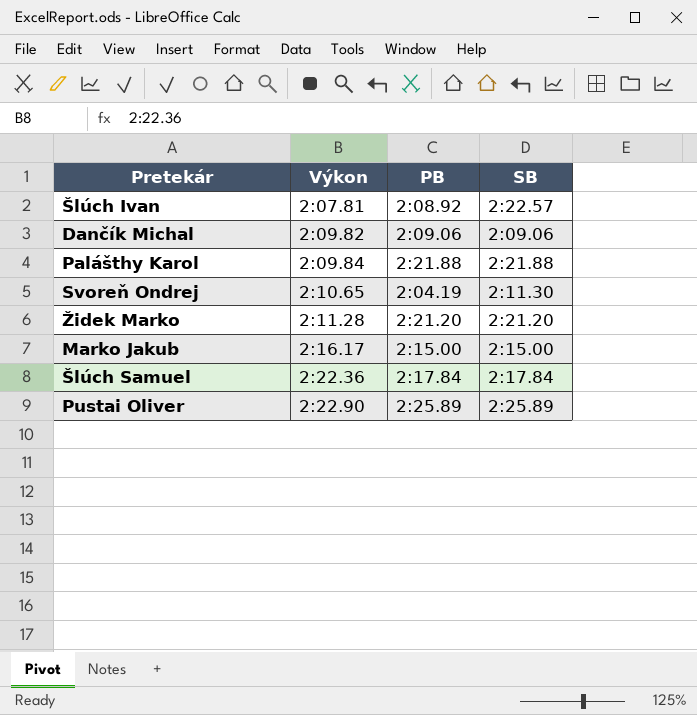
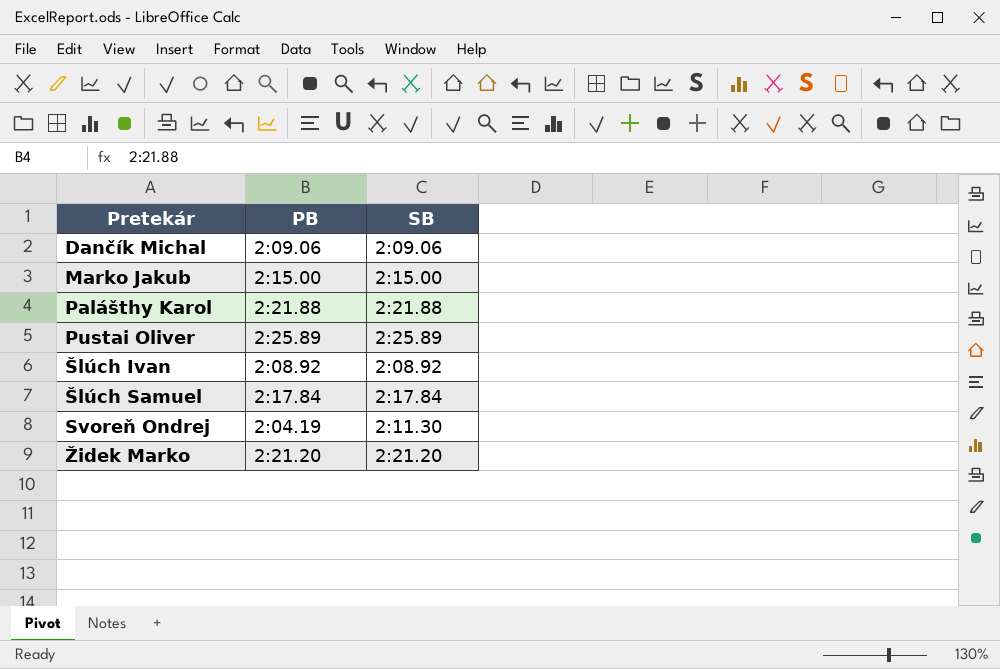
row order: Výkon ascending -> Pretekár ascending
column Výkon | position: 2 -> none
Šlúch Ivan | SB: 2:22.57 -> 2:08.92

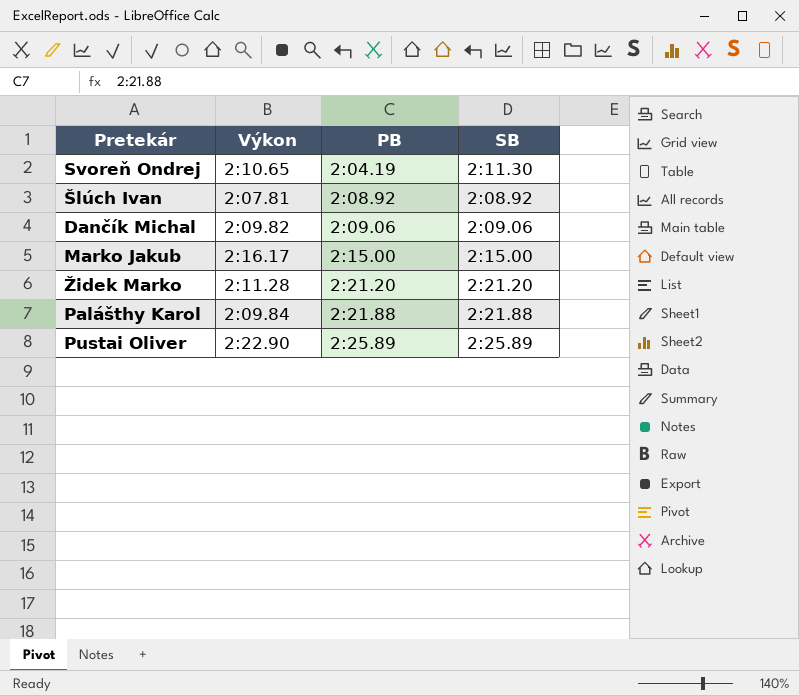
row order: Pretekár ascending -> PB ascending
column Výkon | position: none -> 2
row Šlúch Samuel: 2:17.84 | 2:17.84 -> none

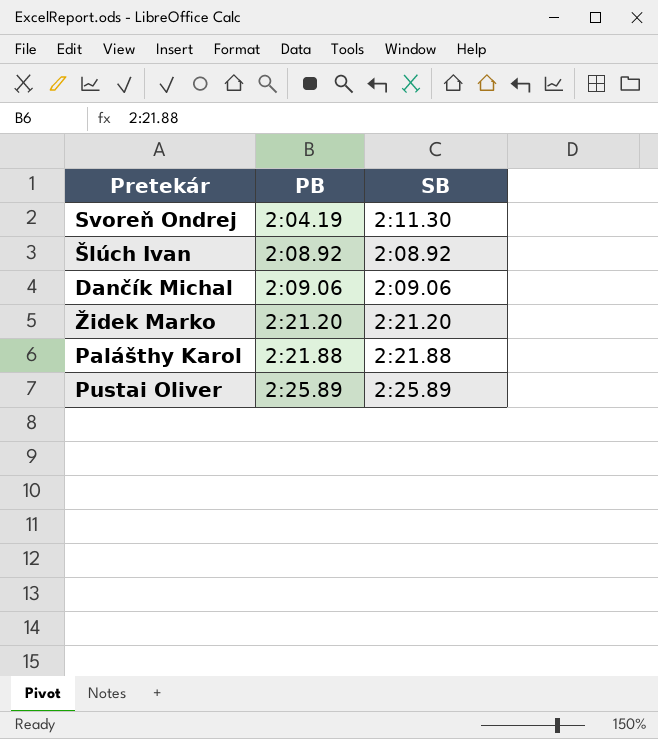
column Výkon | position: 2 -> none
row Marko Jakub: 2:16.17 | 2:15.00 | 2:15.00 -> none

